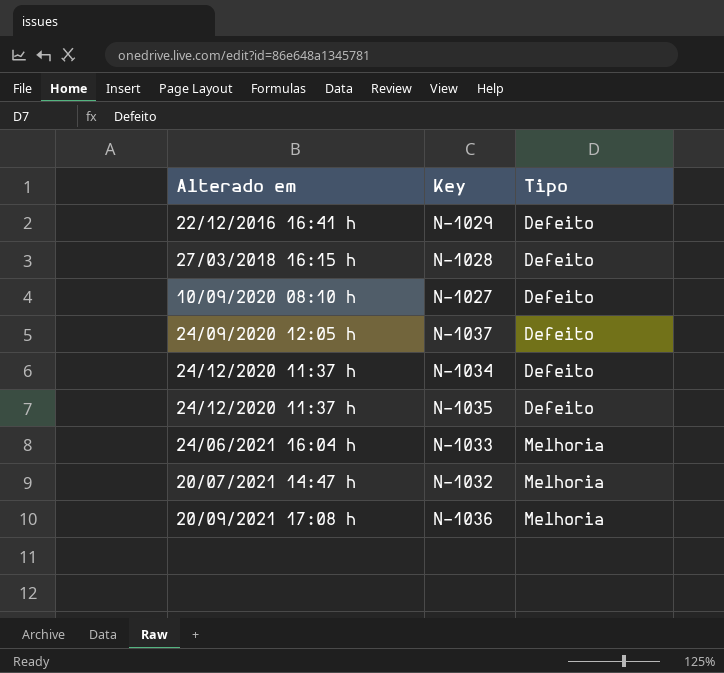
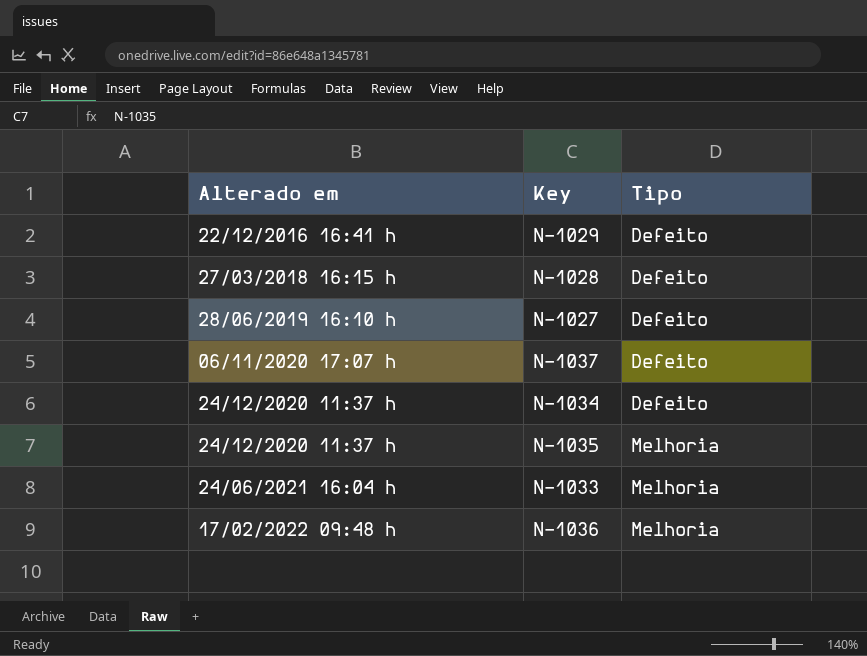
row N-1032: 20/07/2021 14:47 h | Melhoria -> none
N-1027 | Alterado em: 10/09/2020 08:10 h -> 28/06/2019 16:10 h
N-1037 | Alterado em: 24/09/2020 12:05 h -> 06/11/2020 17:07 h
N-1035 | Tipo: Defeito -> Melhoria
N-1036 | Alterado em: 20/09/2021 17:08 h -> 17/02/2022 09:48 h

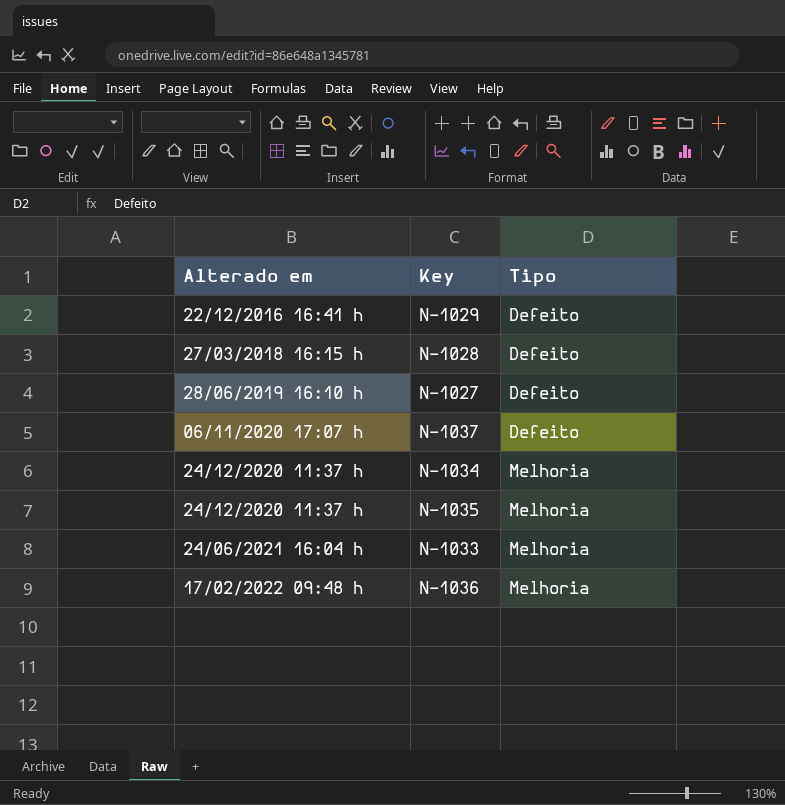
N-1034 | Tipo: Defeito -> Melhoria

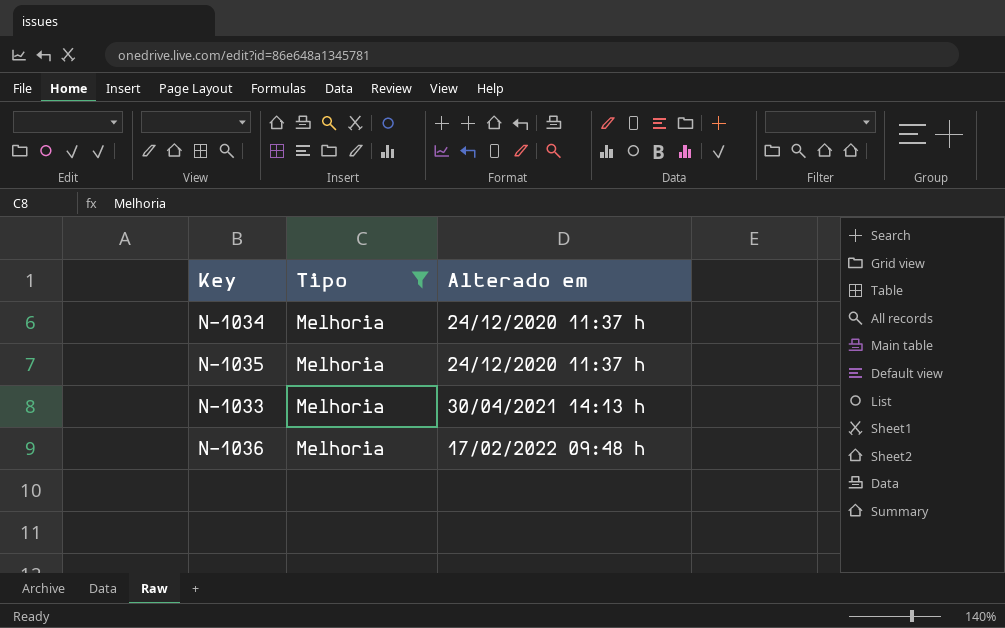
filter: none -> Tipo = Melhoria
column Alterado em | position: 1 -> 3
N-1033 | Alterado em: 24/06/2021 16:04 h -> 30/04/2021 14:13 h

